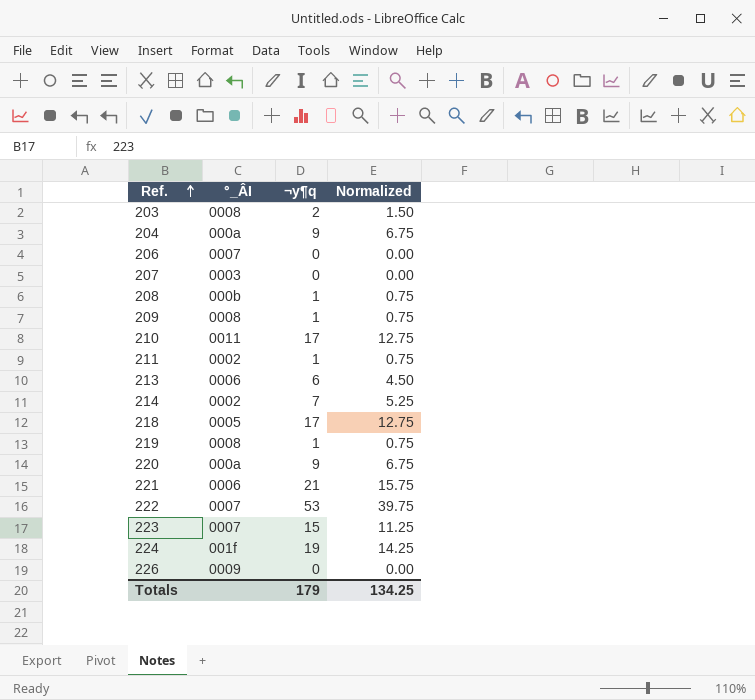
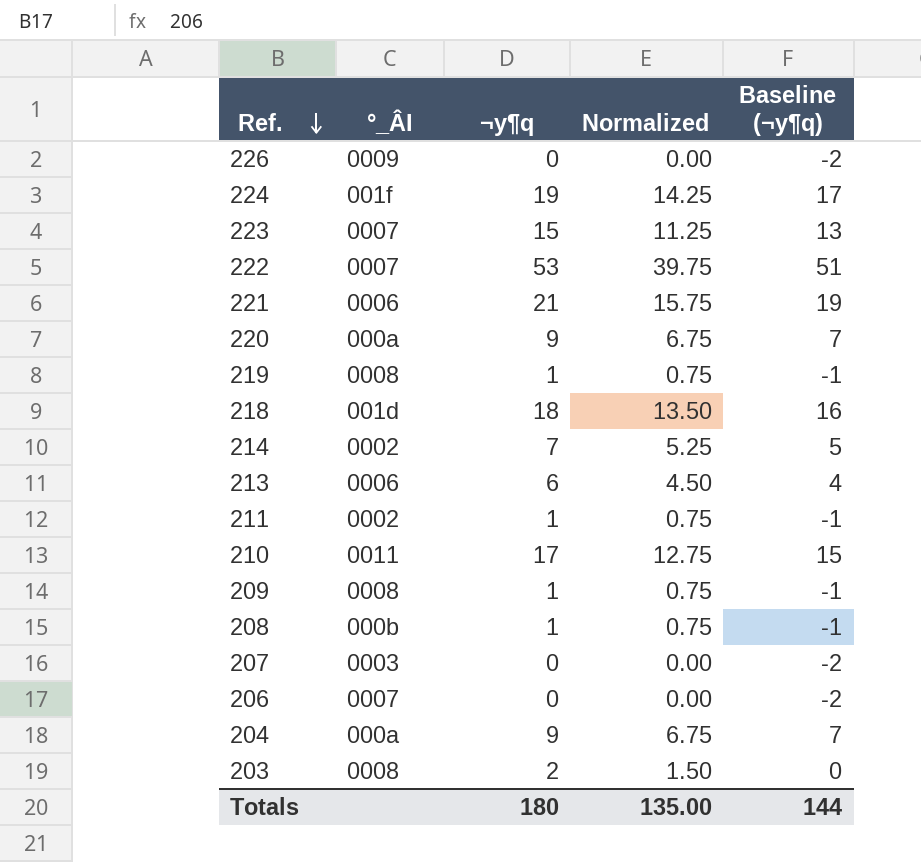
row order: Ref. ascending -> Ref. descending
column Baseline (¬y¶q) | formula: none -> [¬y¶q] - 2
218 | °_ÂI: 0005 -> 001d
218 | ¬y¶q: 17 -> 18
218 | Normalized: 12.75 -> 13.50
Totals | ¬y¶q: 179 -> 180
Totals | Normalized: 134.25 -> 135.00

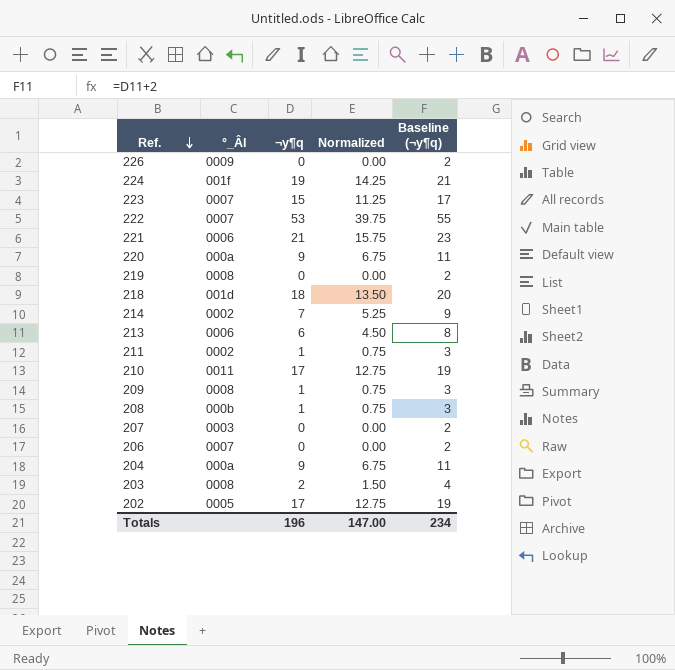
column Baseline (¬y¶q) | formula: [¬y¶q] - 2 -> [¬y¶q] + 2
219 | ¬y¶q: 1 -> 0
219 | Normalized: 0.75 -> 0.00
row 202: none -> 0005 | 17 | 12.75 | 19
Totals | ¬y¶q: 180 -> 196
Totals | Normalized: 135.00 -> 147.00
Totals | Baseline (¬y¶q): 144 -> 234

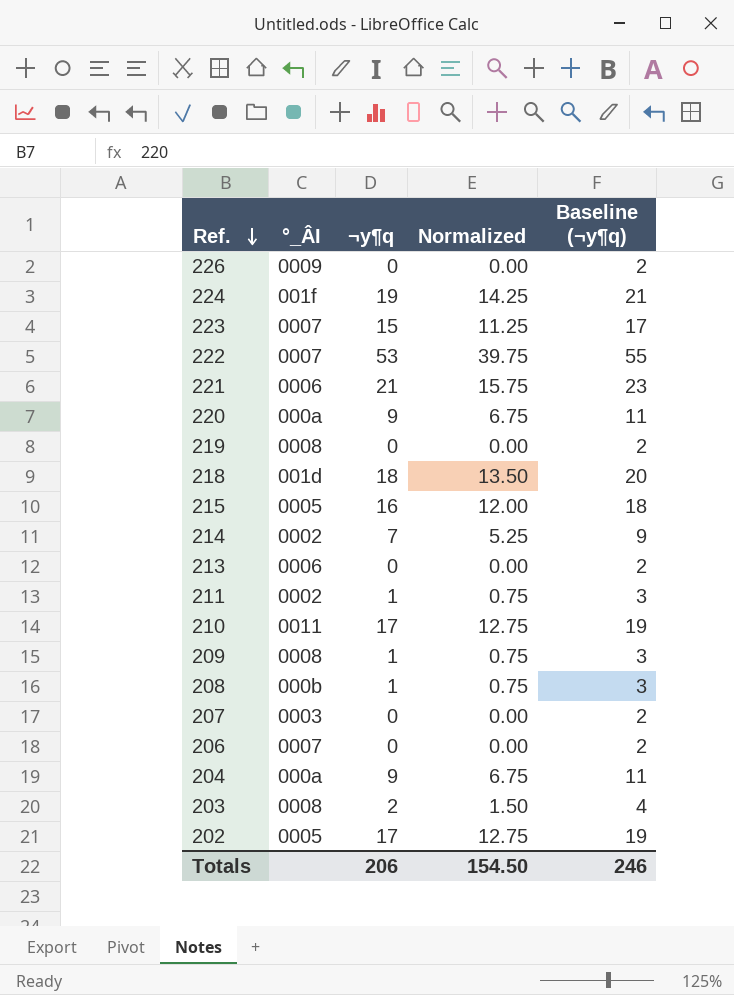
row 215: none -> 0005 | 16 | 12.00 | 18
213 | ¬y¶q: 6 -> 0
213 | Normalized: 4.50 -> 0.00
213 | Baseline (¬y¶q): 8 -> 2
Totals | ¬y¶q: 196 -> 206
Totals | Normalized: 147.00 -> 154.50
Totals | Baseline (¬y¶q): 234 -> 246

